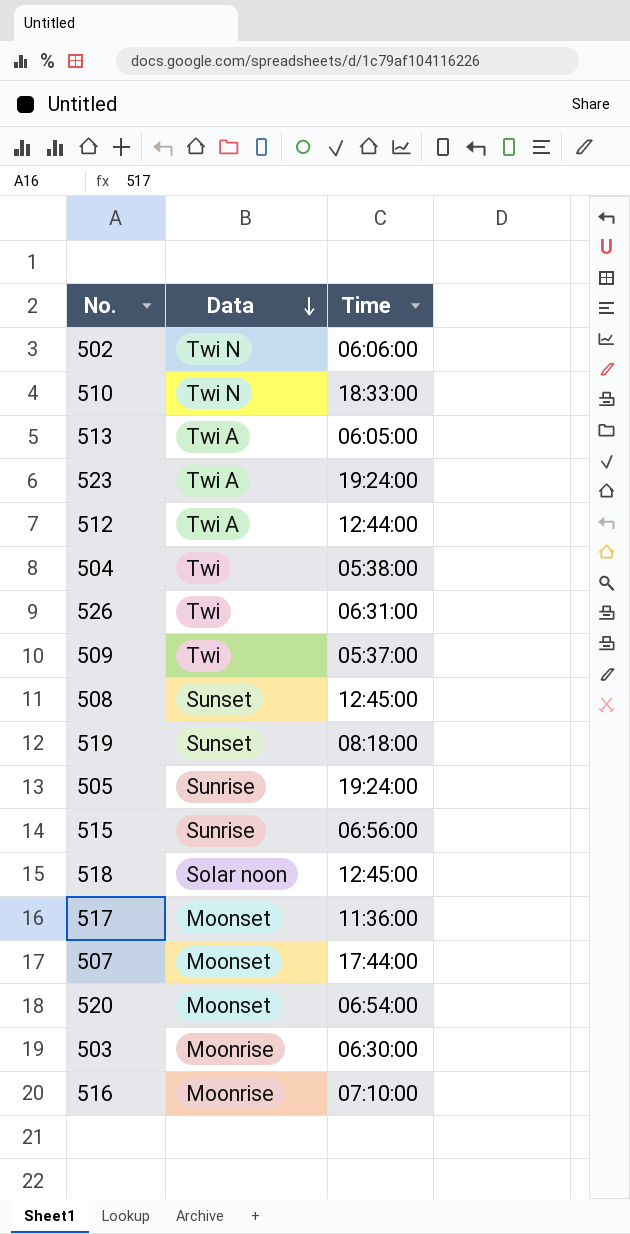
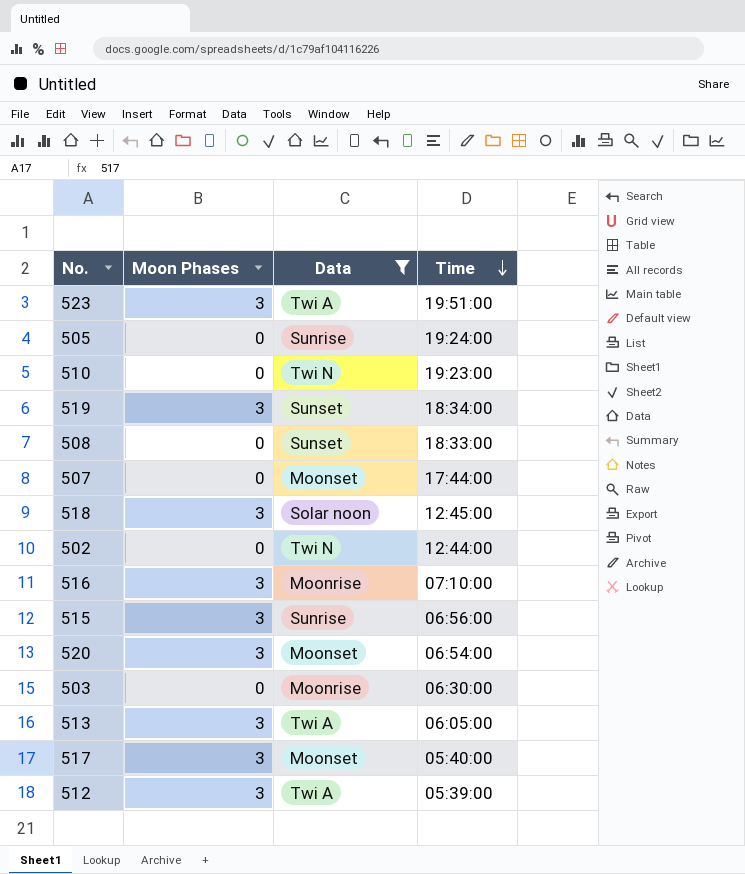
filter: none -> Data != Twi
row order: Data descending -> Time descending
column Moon Phases | position: none -> 2
523 | Time: 19:24:00 -> 19:51:00
510 | Time: 18:33:00 -> 19:23:00
519 | Time: 08:18:00 -> 18:34:00
508 | Time: 12:45:00 -> 18:33:00
502 | Time: 06:06:00 -> 12:44:00
517 | Time: 11:36:00 -> 05:40:00
512 | Time: 12:44:00 -> 05:39:00

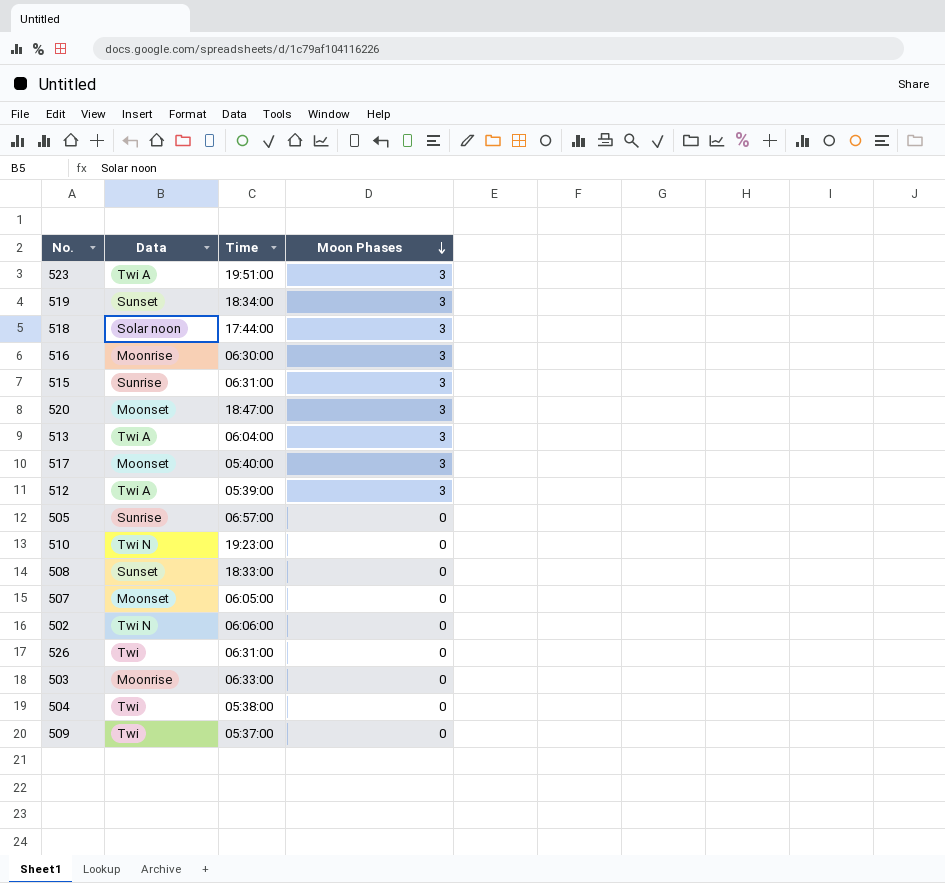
filter: Data != Twi -> none
row order: Time descending -> Moon Phases descending
column Moon Phases | position: 2 -> 4
518 | Time: 12:45:00 -> 17:44:00
516 | Time: 07:10:00 -> 06:30:00
515 | Time: 06:56:00 -> 06:31:00
520 | Time: 06:54:00 -> 18:47:00
513 | Time: 06:05:00 -> 06:04:00
505 | Time: 19:24:00 -> 06:57:00
507 | Time: 17:44:00 -> 06:05:00
502 | Time: 12:44:00 -> 06:06:00
503 | Time: 06:30:00 -> 06:33:00

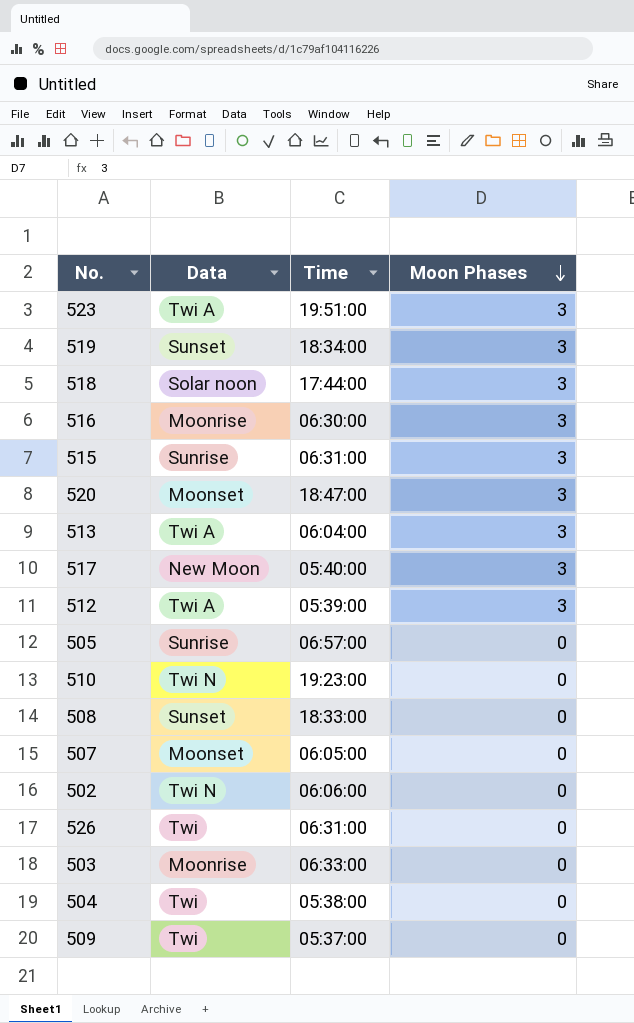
517 | Data: Moonset -> New Moon

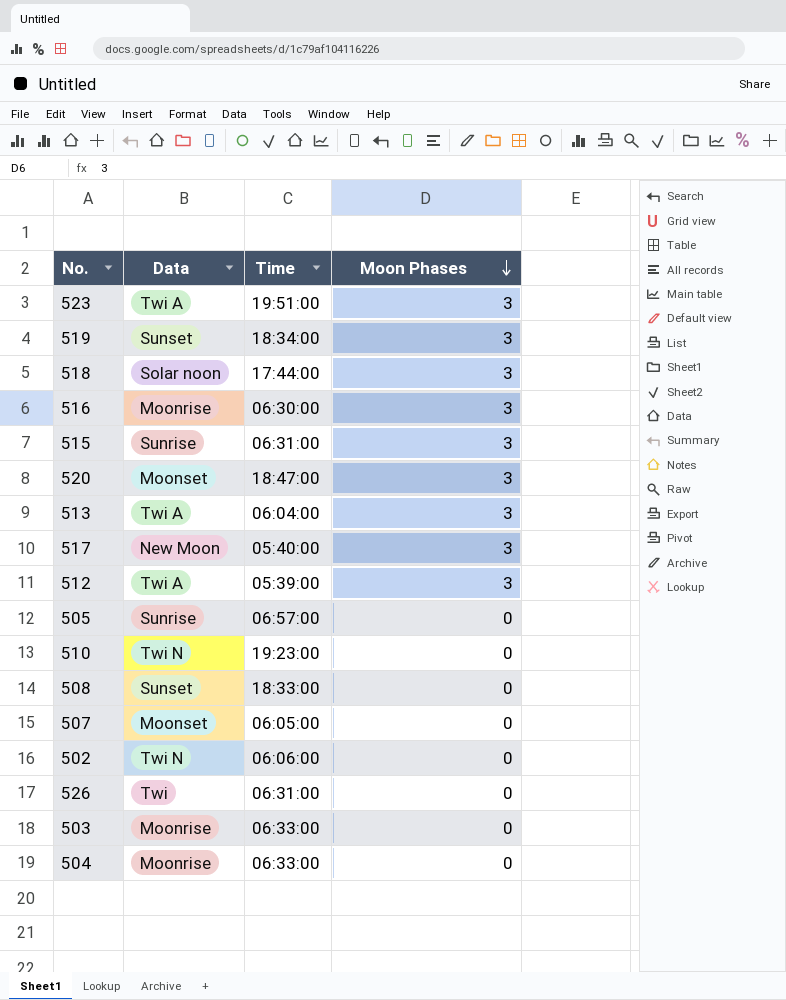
row 509: Twi | 05:37:00 | 0 -> none
504 | Data: Twi -> Moonrise
504 | Time: 05:38:00 -> 06:33:00

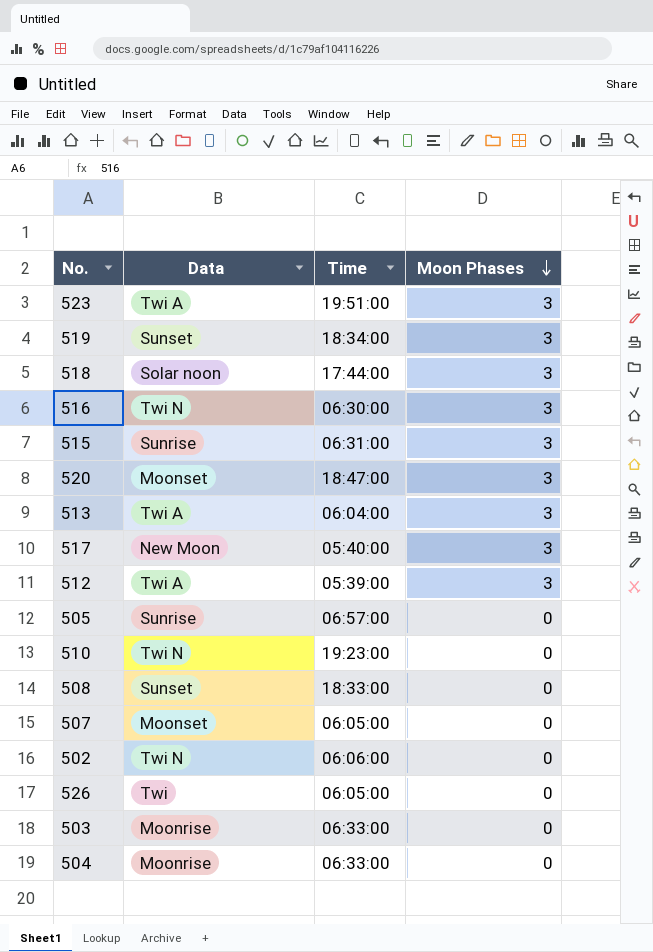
516 | Data: Moonrise -> Twi N
526 | Time: 06:31:00 -> 06:05:00

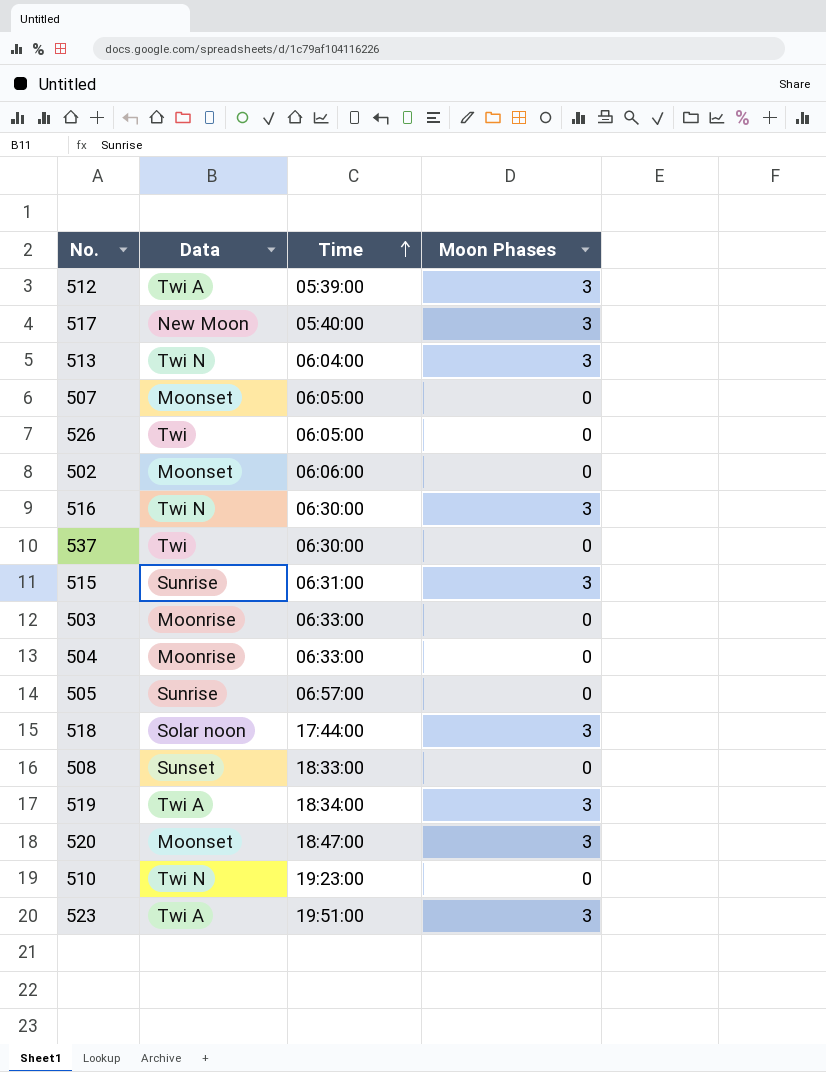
row order: Moon Phases descending -> Time ascending
513 | Data: Twi A -> Twi N
502 | Data: Twi N -> Moonset
row 537: none -> Twi | 06:30:00 | 0
519 | Data: Sunset -> Twi A

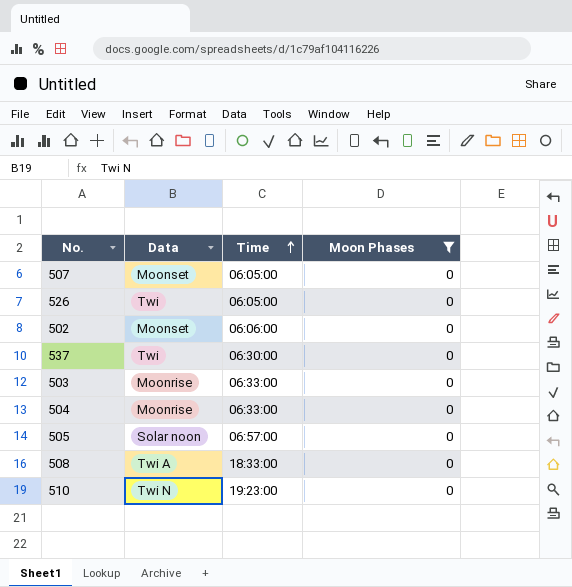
filter: none -> Moon Phases = 0
505 | Data: Sunrise -> Solar noon
508 | Data: Sunset -> Twi A

